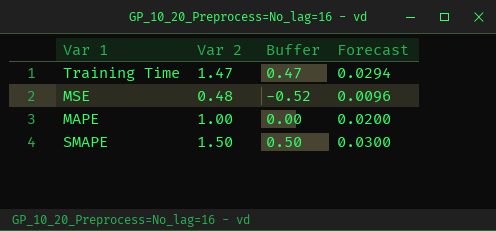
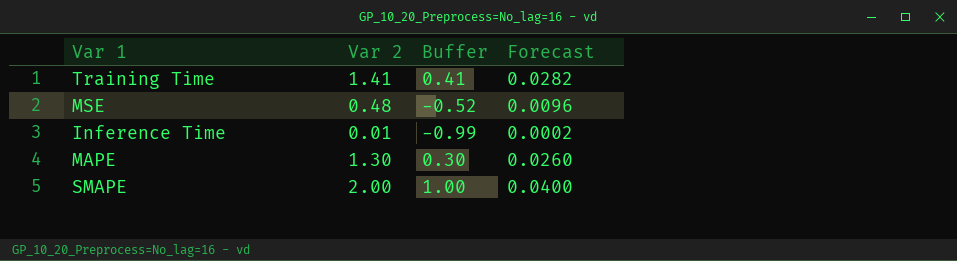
Training Time | Var 2: 1.47 -> 1.41
Training Time | Buffer: 0.47 -> 0.41
Training Time | Forecast: 0.0294 -> 0.0282
row Inference Time: none -> 0.01 | -0.99 | 0.0002
MAPE | Var 2: 1.00 -> 1.30
MAPE | Buffer: 0.00 -> 0.30
MAPE | Forecast: 0.0200 -> 0.0260
SMAPE | Var 2: 1.50 -> 2.00
SMAPE | Buffer: 0.50 -> 1.00
SMAPE | Forecast: 0.0300 -> 0.0400

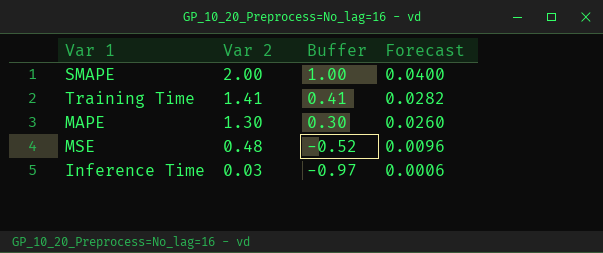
row order: none -> Var 2 descending
Inference Time | Var 2: 0.01 -> 0.03
Inference Time | Buffer: -0.99 -> -0.97
Inference Time | Forecast: 0.0002 -> 0.0006

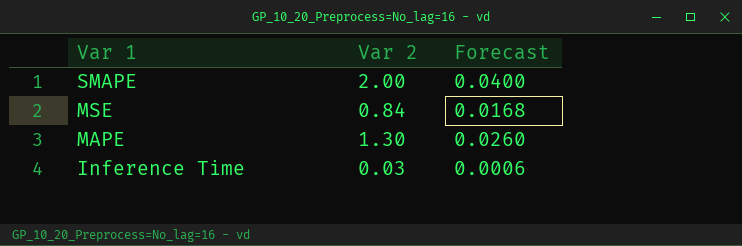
row order: Var 2 descending -> Var 1 descending
column Buffer | formula: [Var 2] - 1 -> none
row Training Time: 1.41 | 0.41 | 0.0282 -> none
MSE | Var 2: 0.48 -> 0.84
MSE | Forecast: 0.0096 -> 0.0168

